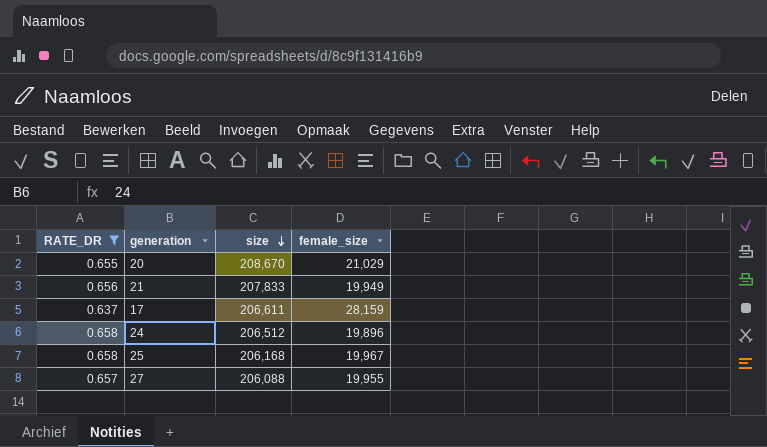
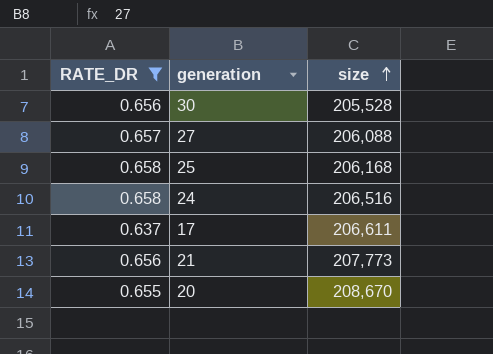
row order: size descending -> size ascending
column female_size | position: 4 -> none
row 30: none -> 0.656 | 205,528
24 | size: 206,512 -> 206,516
21 | size: 207,833 -> 207,773

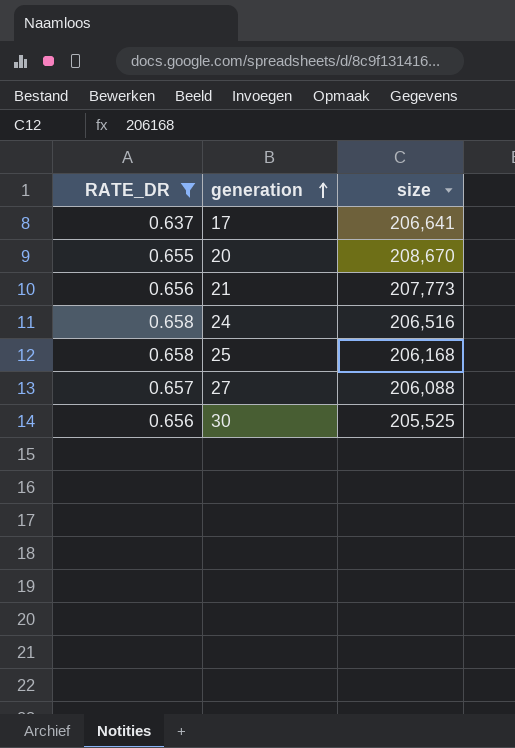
row order: size ascending -> generation ascending
17 | size: 206,611 -> 206,641
30 | size: 205,528 -> 205,525

